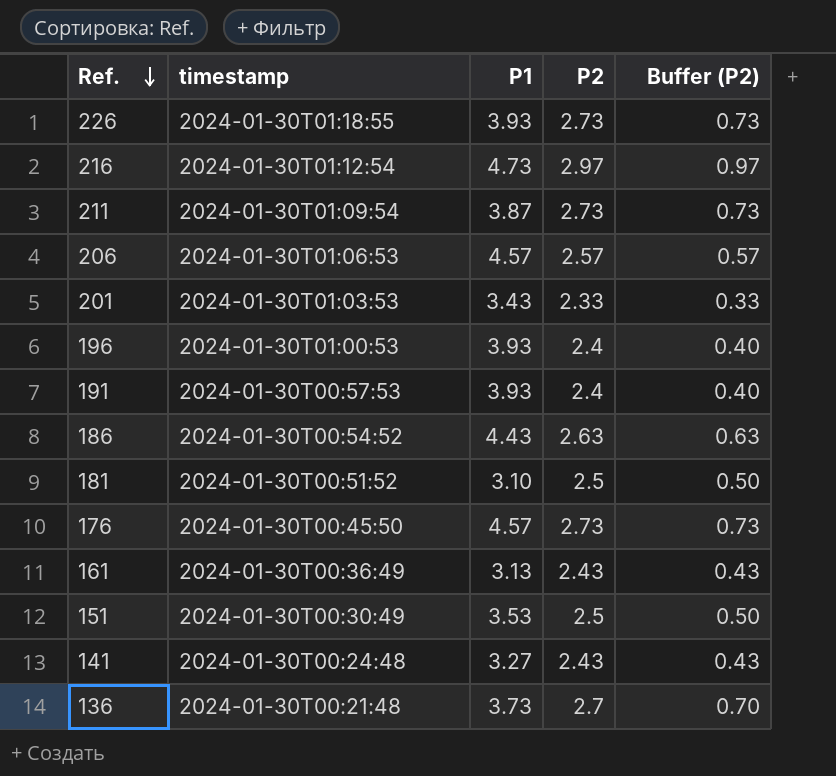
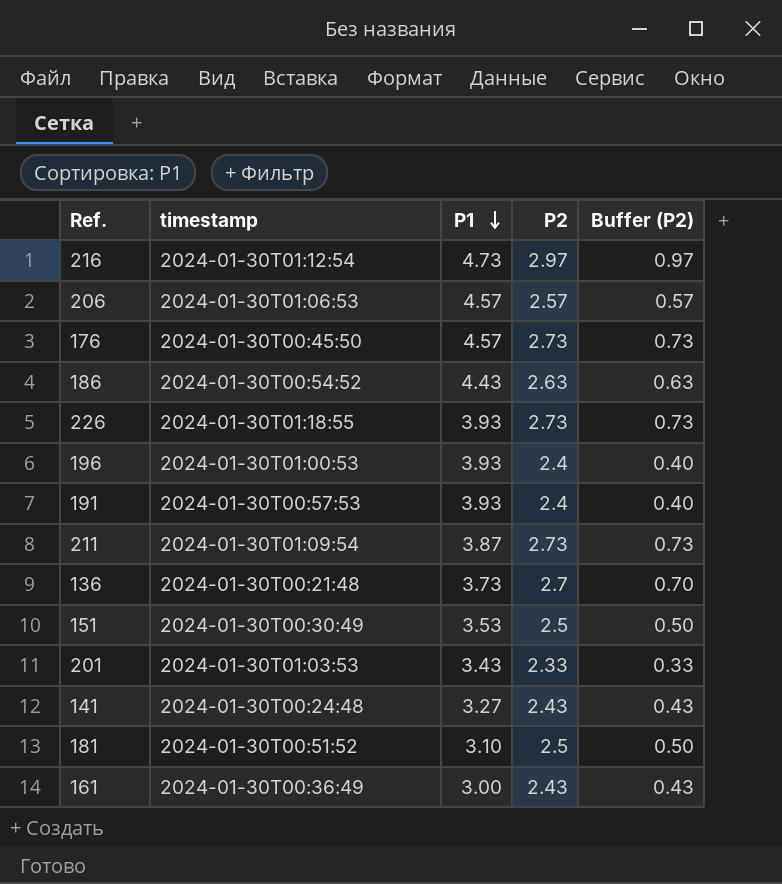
row order: Ref. descending -> P1 descending
161 | P1: 3.13 -> 3.00

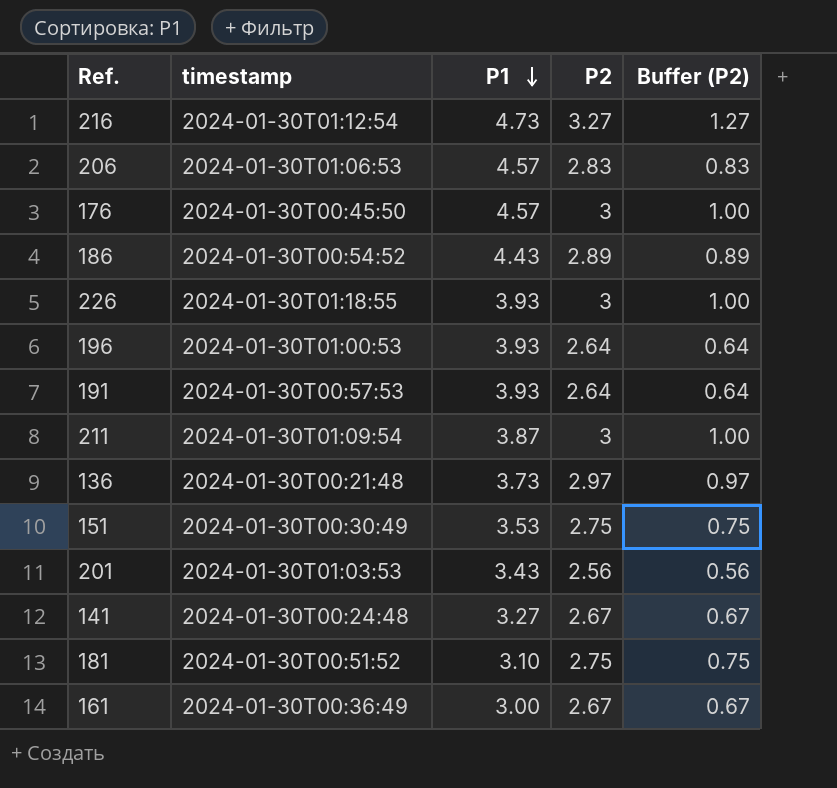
216 | P2: 2.97 -> 3.27
216 | Buffer (P2): 0.97 -> 1.27
206 | P2: 2.57 -> 2.83
206 | Buffer (P2): 0.57 -> 0.83
176 | P2: 2.73 -> 3
176 | Buffer (P2): 0.73 -> 1.00
186 | P2: 2.63 -> 2.89
186 | Buffer (P2): 0.63 -> 0.89
226 | P2: 2.73 -> 3
226 | Buffer (P2): 0.73 -> 1.00
196 | P2: 2.4 -> 2.64
196 | Buffer (P2): 0.40 -> 0.64
191 | P2: 2.4 -> 2.64
191 | Buffer (P2): 0.40 -> 0.64
211 | P2: 2.73 -> 3
211 | Buffer (P2): 0.73 -> 1.00
136 | P2: 2.7 -> 2.97
136 | Buffer (P2): 0.70 -> 0.97
151 | P2: 2.5 -> 2.75
151 | Buffer (P2): 0.50 -> 0.75
201 | P2: 2.33 -> 2.56
201 | Buffer (P2): 0.33 -> 0.56
141 | P2: 2.43 -> 2.67
141 | Buffer (P2): 0.43 -> 0.67
181 | P2: 2.5 -> 2.75
181 | Buffer (P2): 0.50 -> 0.75
161 | P2: 2.43 -> 2.67
161 | Buffer (P2): 0.43 -> 0.67

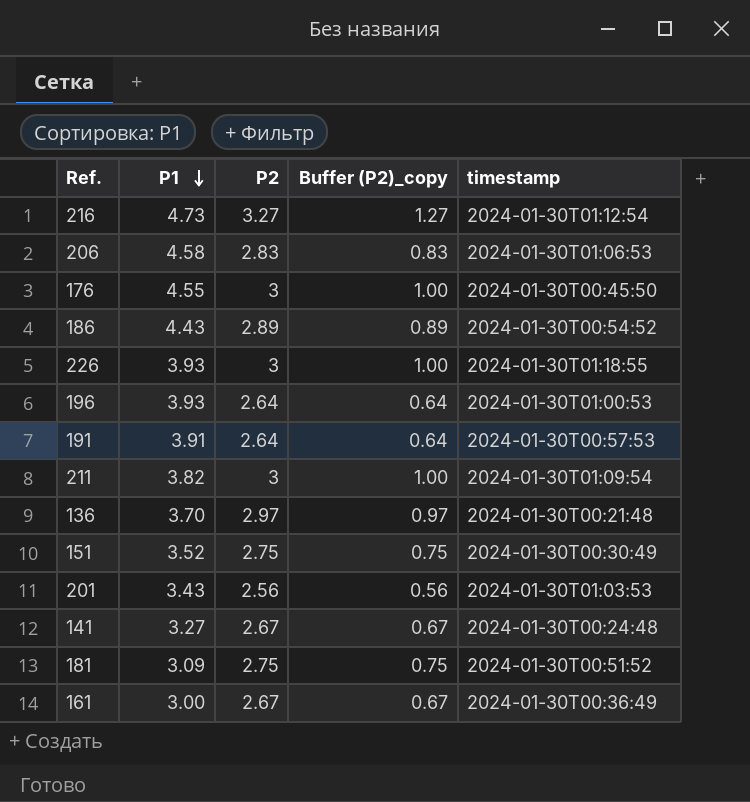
column name: Buffer (P2) -> Buffer (P2)_copy
column timestamp | position: 2 -> 5
206 | P1: 4.57 -> 4.58
176 | P1: 4.57 -> 4.55
191 | P1: 3.93 -> 3.91
211 | P1: 3.87 -> 3.82
136 | P1: 3.73 -> 3.70
151 | P1: 3.53 -> 3.52
181 | P1: 3.10 -> 3.09

